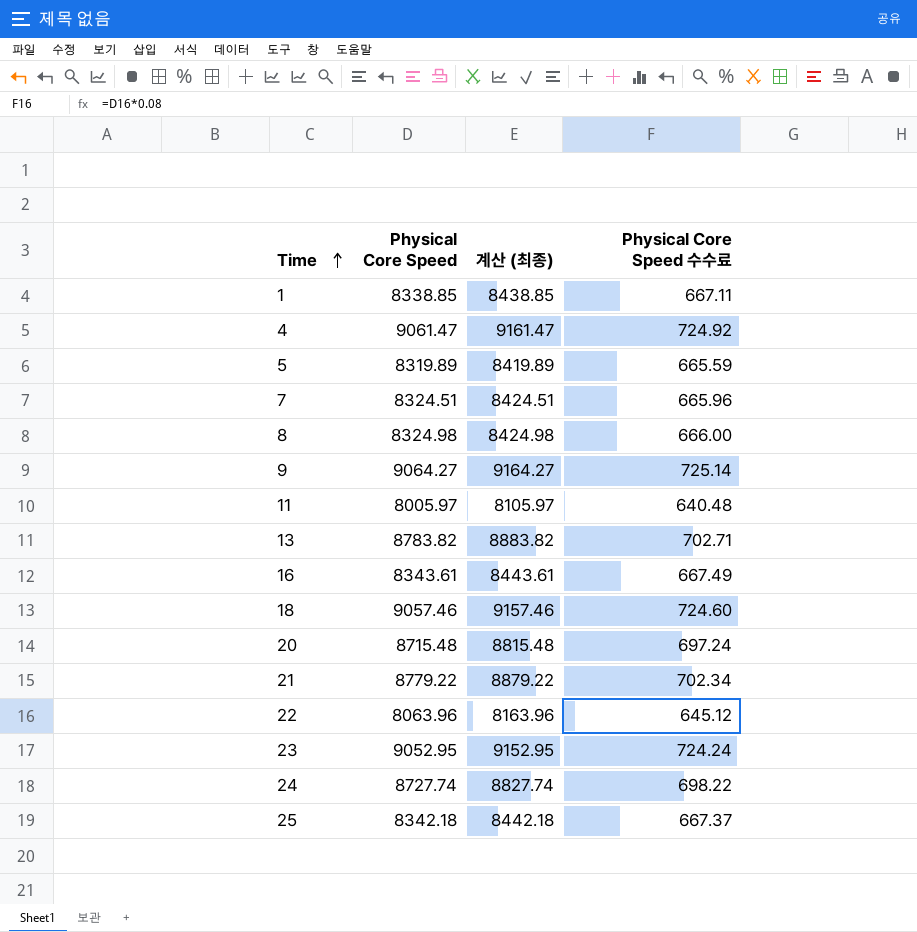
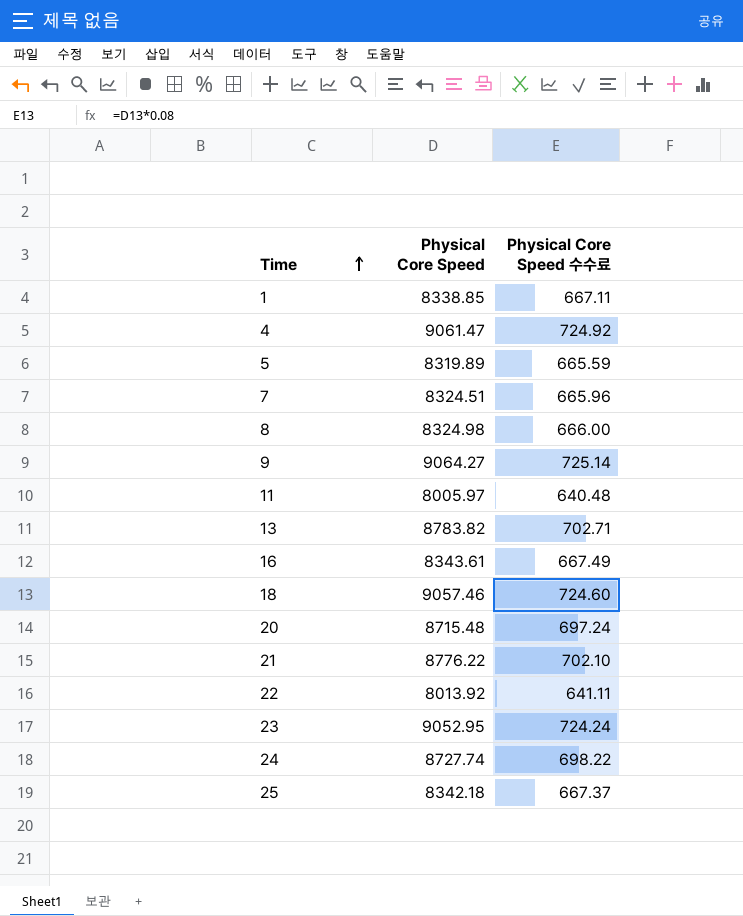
column 계산 (최종) | formula: [Physical Core Speed] + 100 -> none
21 | Physical Core Speed: 8779.22 -> 8776.22
21 | Physical Core Speed 수수료: 702.34 -> 702.10
22 | Physical Core Speed: 8063.96 -> 8013.92
22 | Physical Core Speed 수수료: 645.12 -> 641.11

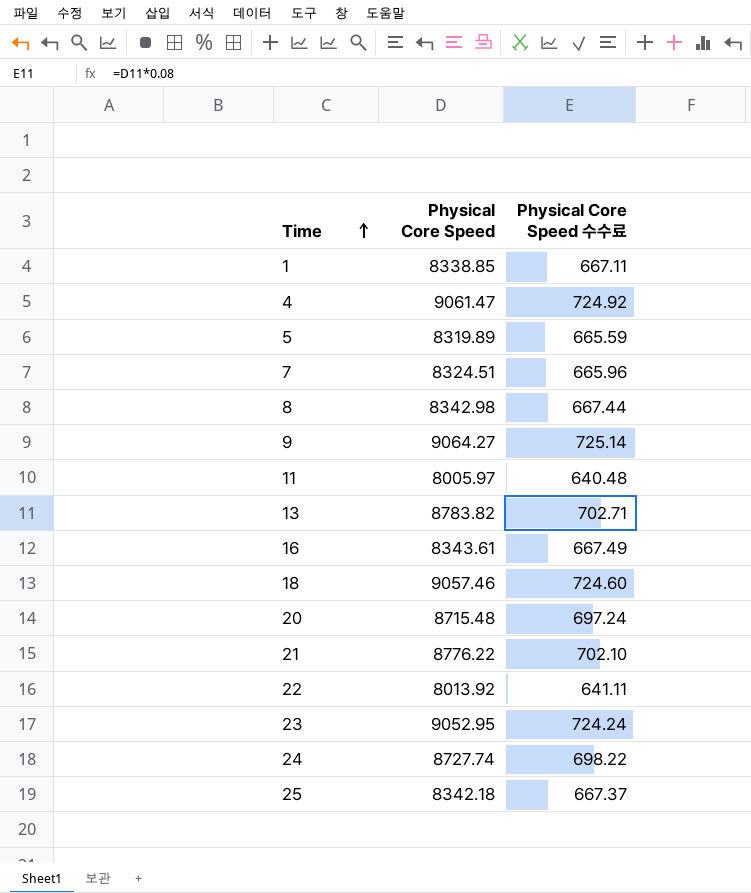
8 | Physical Core Speed: 8324.98 -> 8342.98
8 | Physical Core Speed 수수료: 666.00 -> 667.44

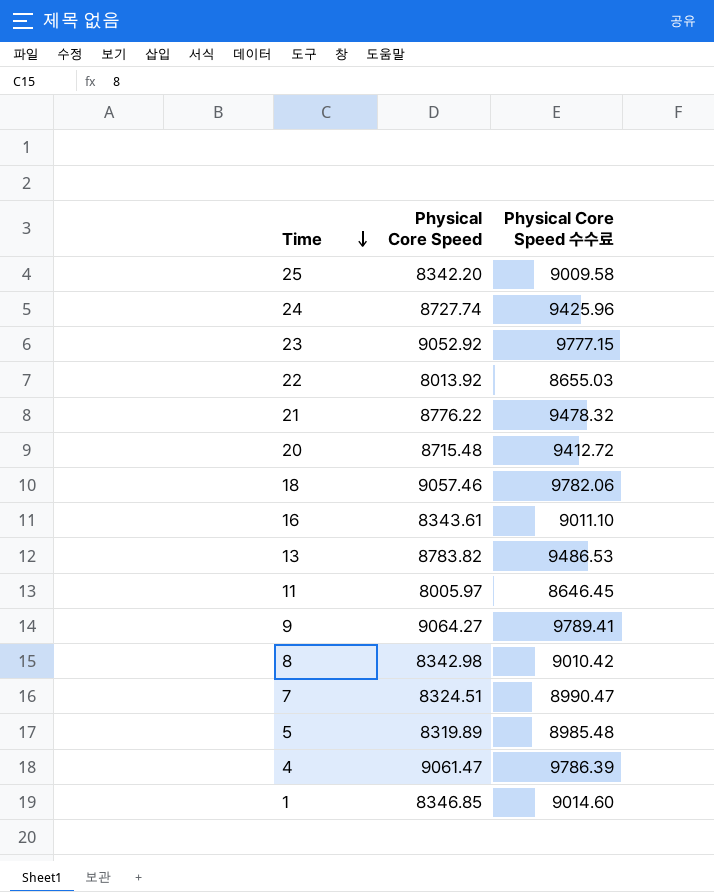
row order: Time ascending -> Time descending
column Physical Core Speed 수수료 | formula: [Physical Core Speed] * 0.08 -> [Physical Core Speed] * 1.08
25 | Physical Core Speed: 8342.18 -> 8342.20
23 | Physical Core Speed: 9052.95 -> 9052.92
1 | Physical Core Speed: 8338.85 -> 8346.85

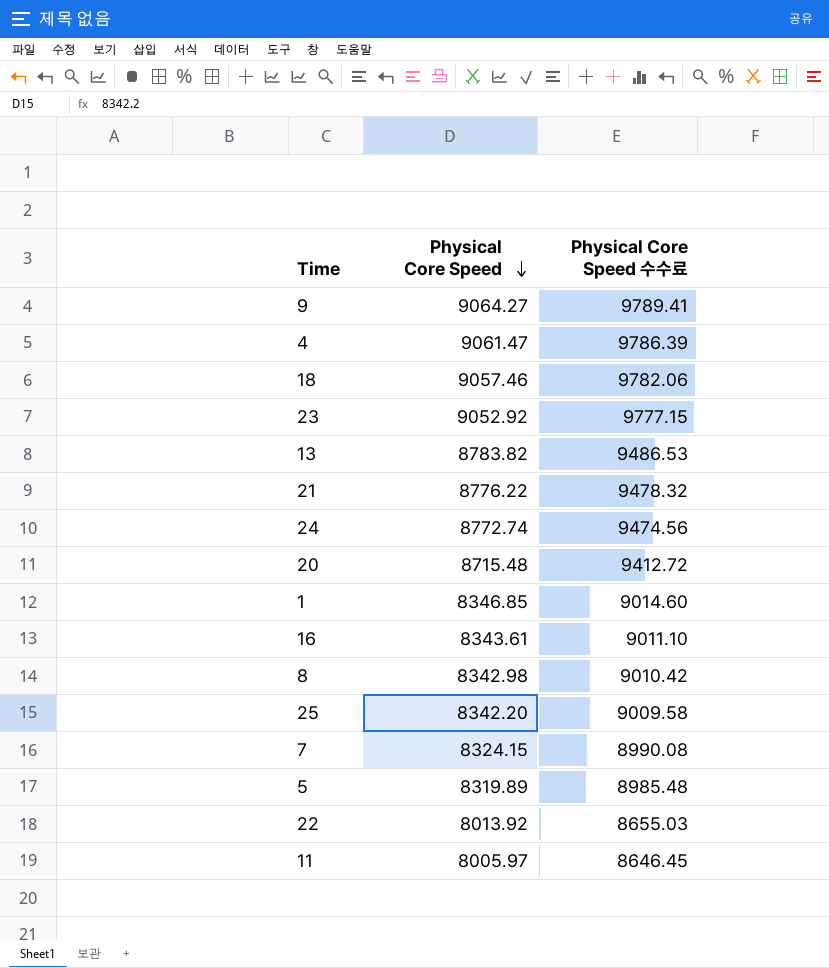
row order: Time descending -> Physical Core Speed descending
24 | Physical Core Speed: 8727.74 -> 8772.74
24 | Physical Core Speed 수수료: 9425.96 -> 9474.56
7 | Physical Core Speed: 8324.51 -> 8324.15
7 | Physical Core Speed 수수료: 8990.47 -> 8990.08

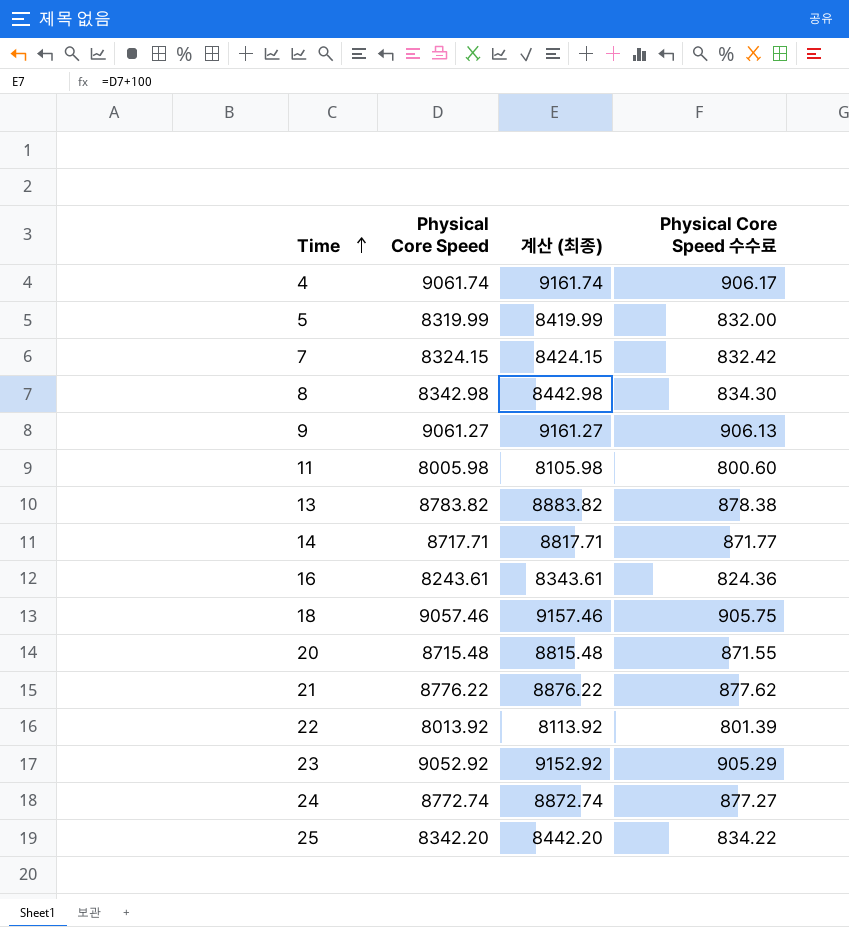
row order: Physical Core Speed descending -> Time ascending
column 계산 (최종) | formula: none -> [Physical Core Speed] + 100
column Physical Core Speed 수수료 | formula: [Physical Core Speed] * 1.08 -> [Physical Core Speed] * 0.1
row 1: 8346.85 | 9014.60 -> none
4 | Physical Core Speed: 9061.47 -> 9061.74
5 | Physical Core Speed: 8319.89 -> 8319.99
9 | Physical Core Speed: 9064.27 -> 9061.27
11 | Physical Core Speed: 8005.97 -> 8005.98
row 14: none -> 8717.71 | 8817.71 | 871.77
16 | Physical Core Speed: 8343.61 -> 8243.61

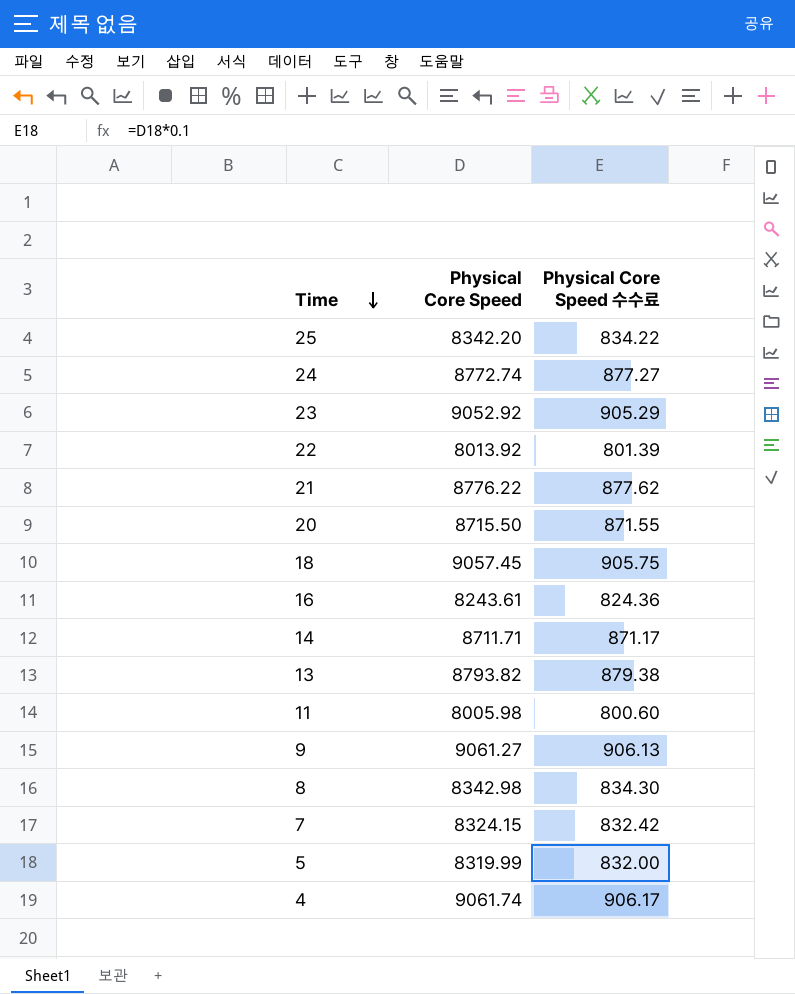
row order: Time ascending -> Time descending
column 계산 (최종) | formula: [Physical Core Speed] + 100 -> none
20 | Physical Core Speed: 8715.48 -> 8715.50
18 | Physical Core Speed: 9057.46 -> 9057.45
14 | Physical Core Speed: 8717.71 -> 8711.71
14 | Physical Core Speed 수수료: 871.77 -> 871.17
13 | Physical Core Speed: 8783.82 -> 8793.82
13 | Physical Core Speed 수수료: 878.38 -> 879.38

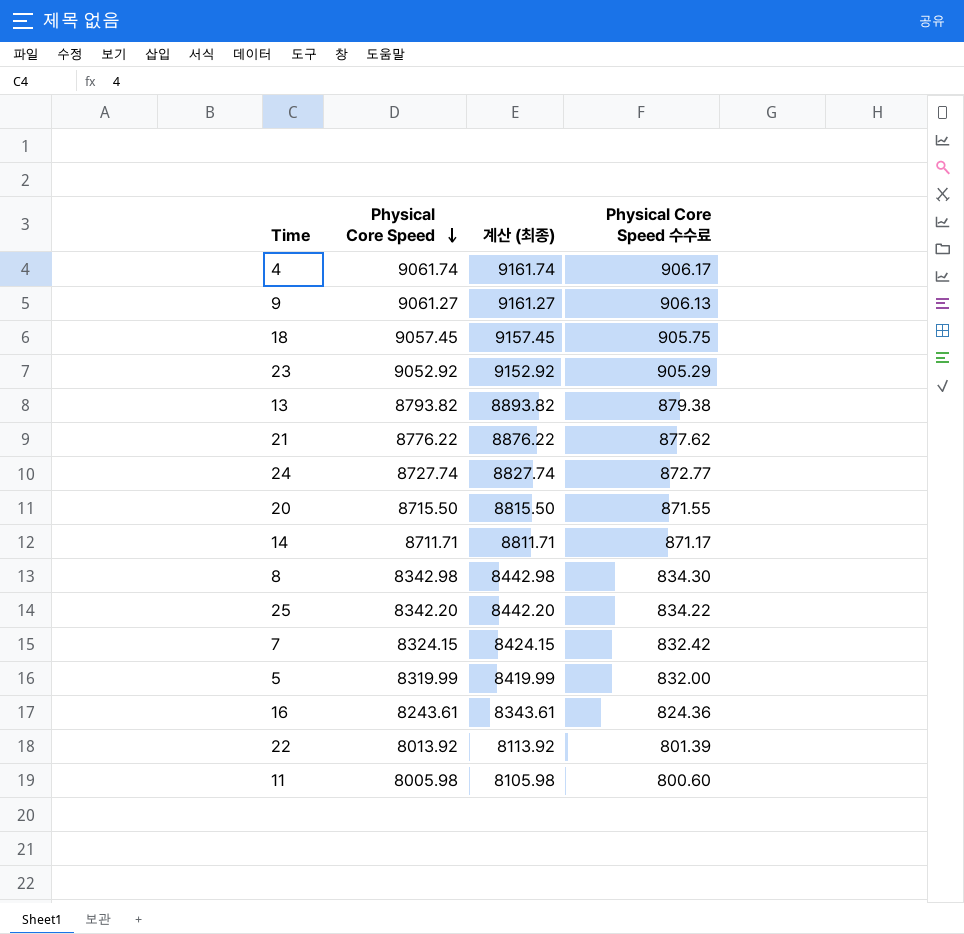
row order: Time descending -> Physical Core Speed descending
column 계산 (최종) | formula: none -> [Physical Core Speed] + 100
24 | Physical Core Speed: 8772.74 -> 8727.74
24 | Physical Core Speed 수수료: 877.27 -> 872.77

